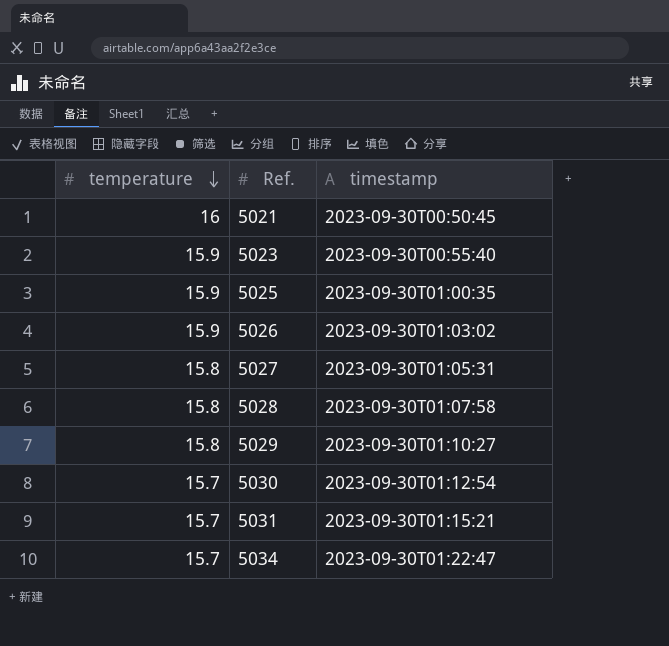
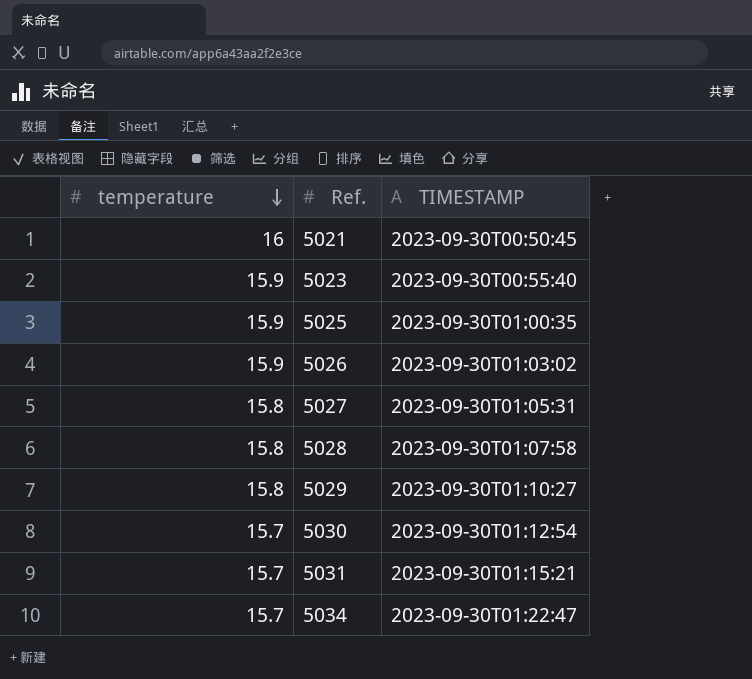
column name: timestamp -> TIMESTAMP

